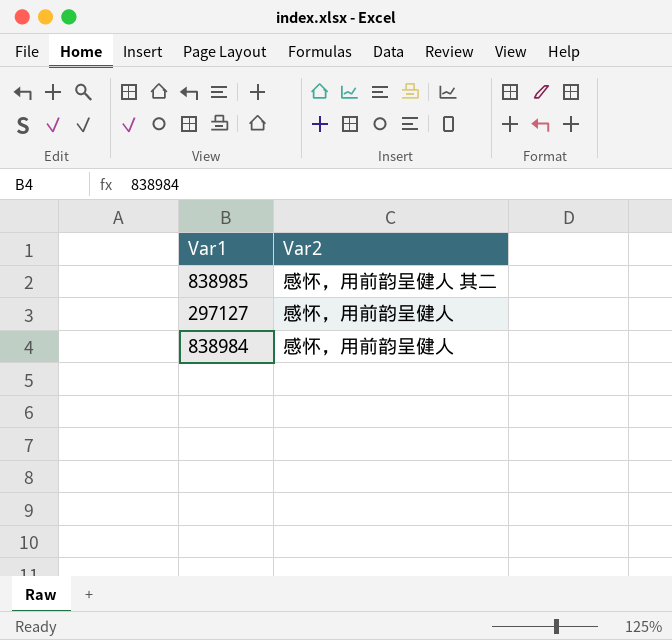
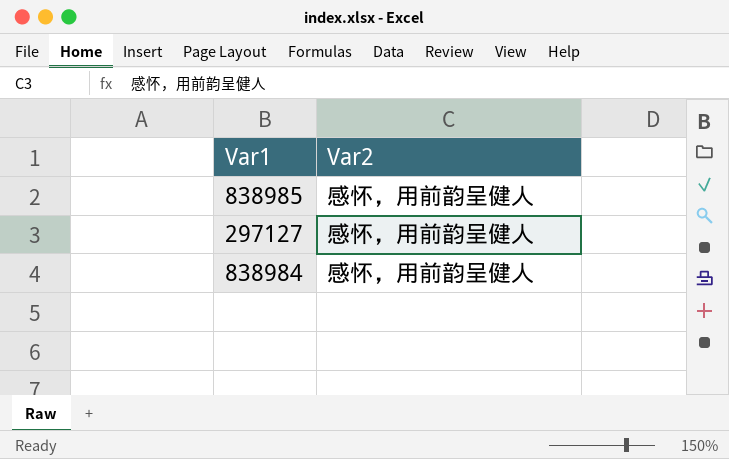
838985 | Var2: 感怀，用前韵呈健人 其二 -> 感怀，用前韵呈健人

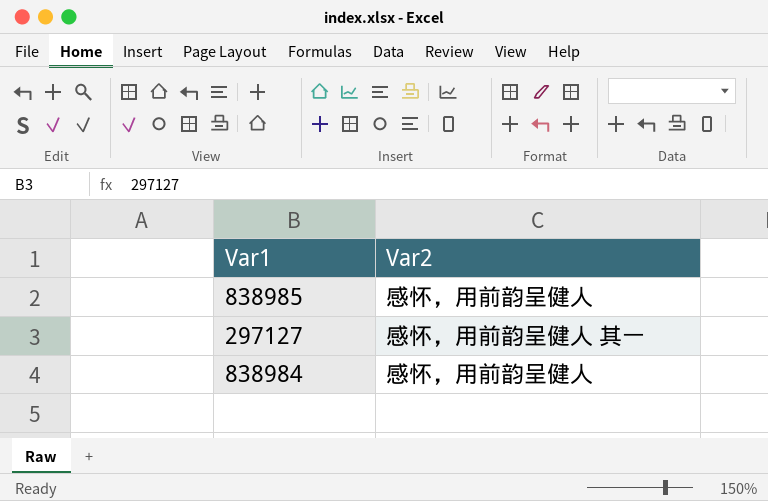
297127 | Var2: 感怀，用前韵呈健人 -> 感怀，用前韵呈健人 其一

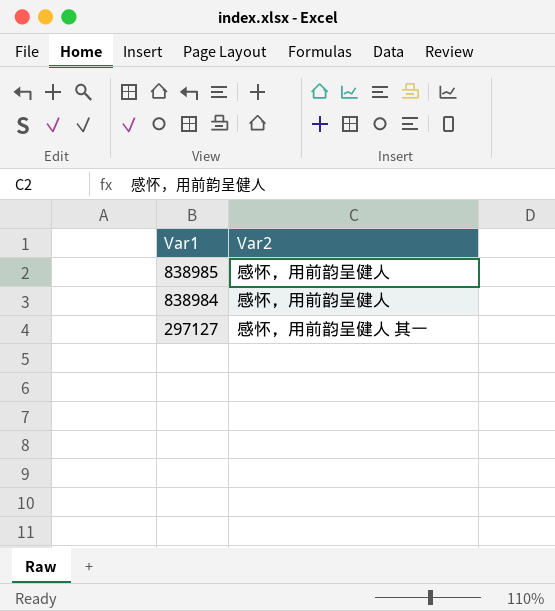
row order: none -> Var1 descending

